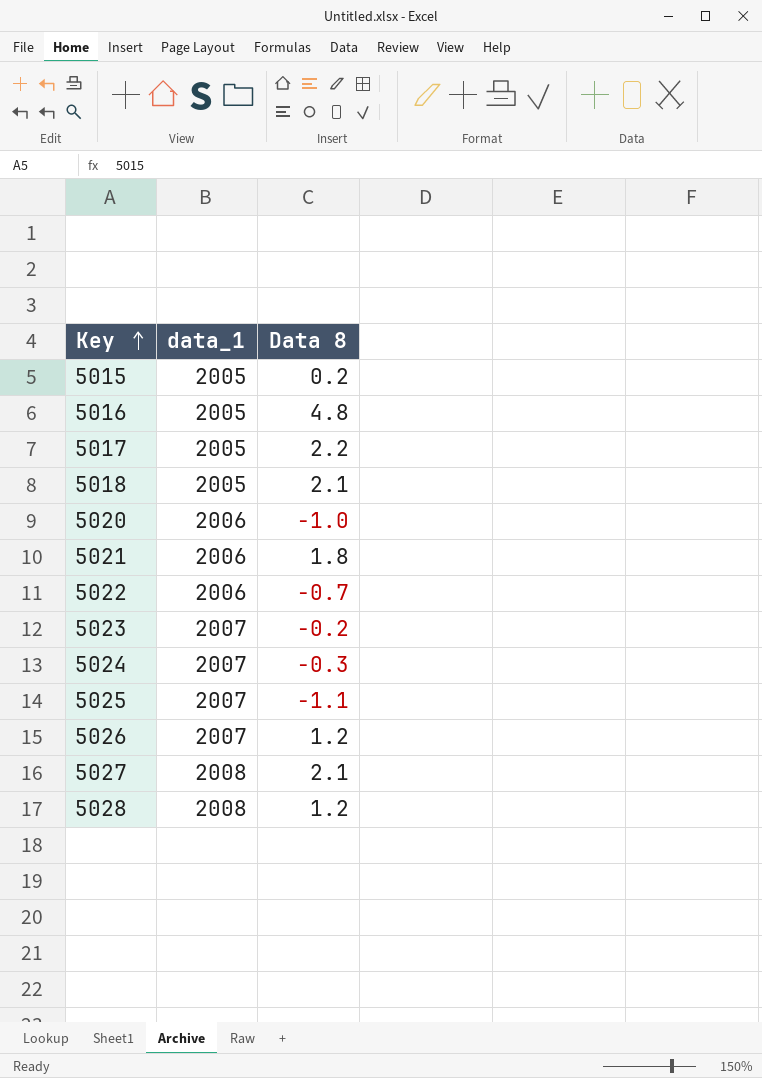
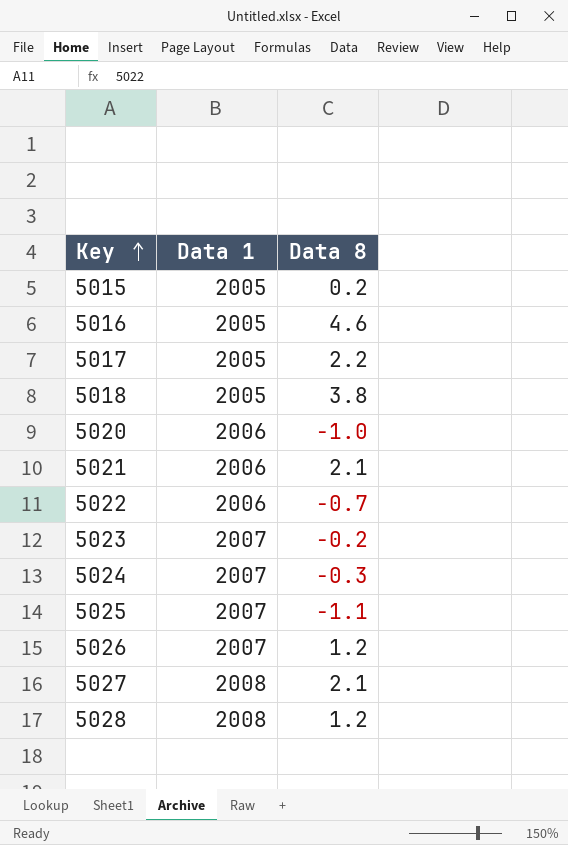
column name: data_1 -> Data 1
5016 | Data 8: 4.8 -> 4.6
5018 | Data 8: 2.1 -> 3.8
5021 | Data 8: 1.8 -> 2.1

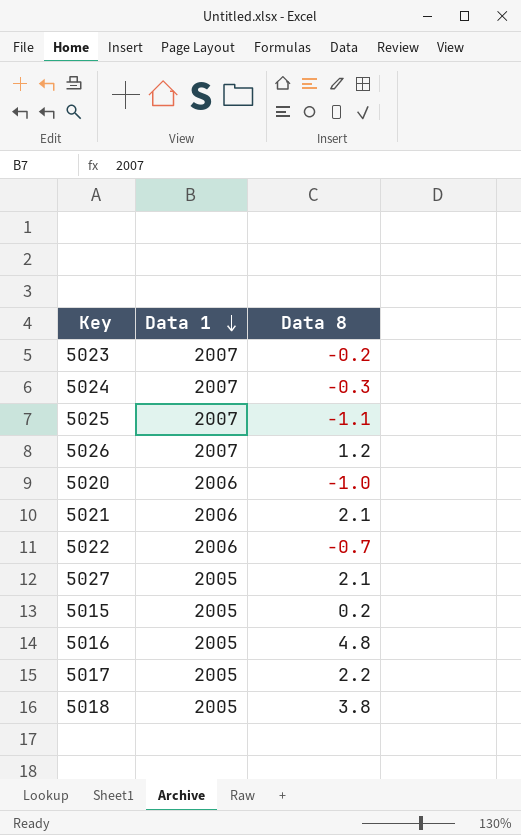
row order: Key ascending -> Data 1 descending
row 5028: 2008 | 1.2 -> none
5027 | Data 1: 2008 -> 2005
5016 | Data 8: 4.6 -> 4.8

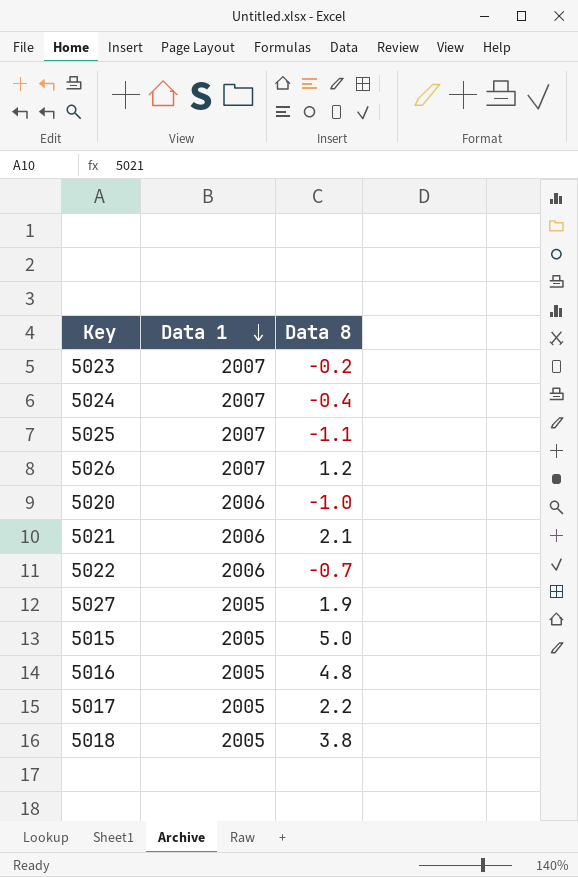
5024 | Data 8: -0.3 -> -0.4
5027 | Data 8: 2.1 -> 1.9
5015 | Data 8: 0.2 -> 5.0

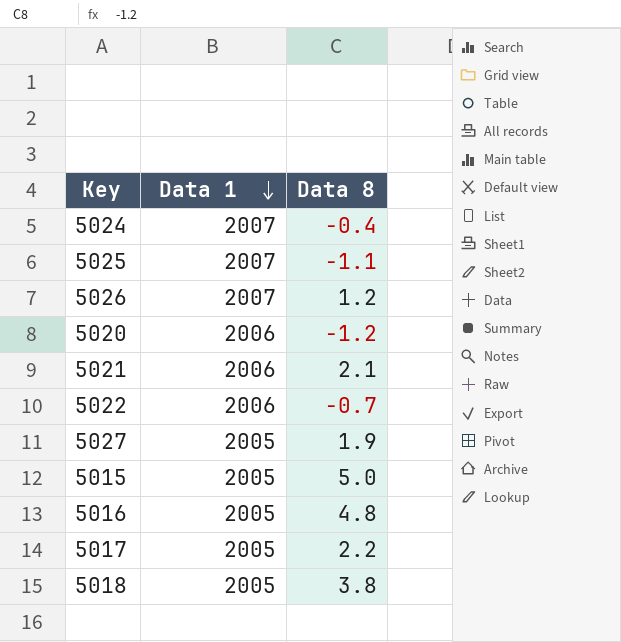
row 5023: 2007 | -0.2 -> none
5020 | Data 8: -1.0 -> -1.2

